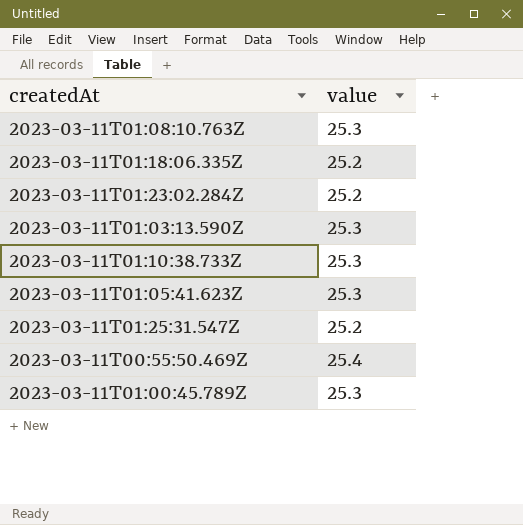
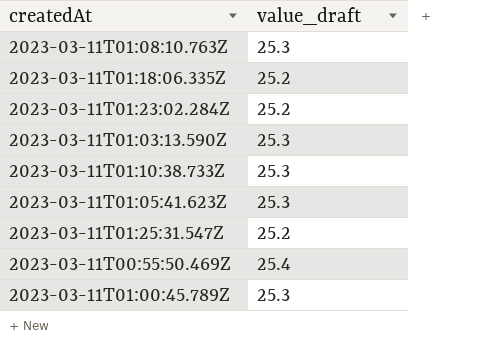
column name: value -> value_draft

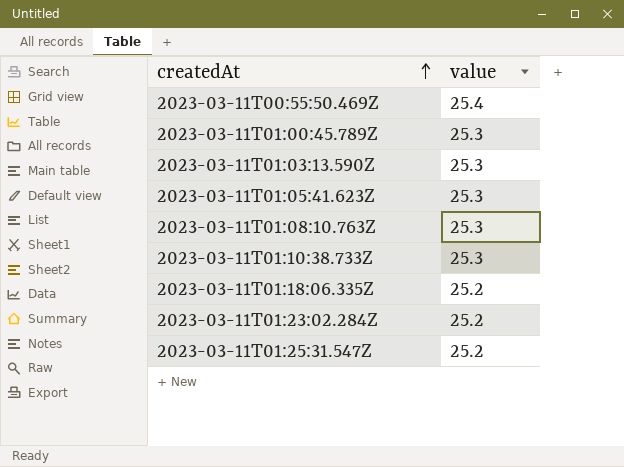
row order: none -> createdAt ascending
column name: value_draft -> value

